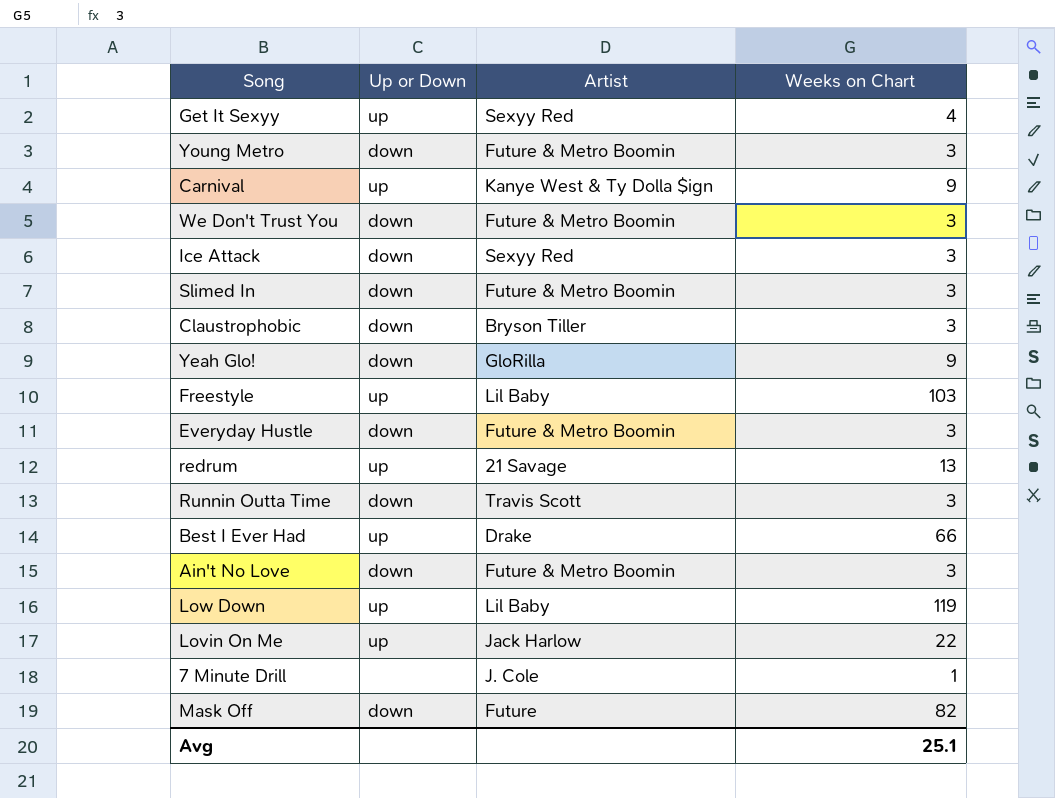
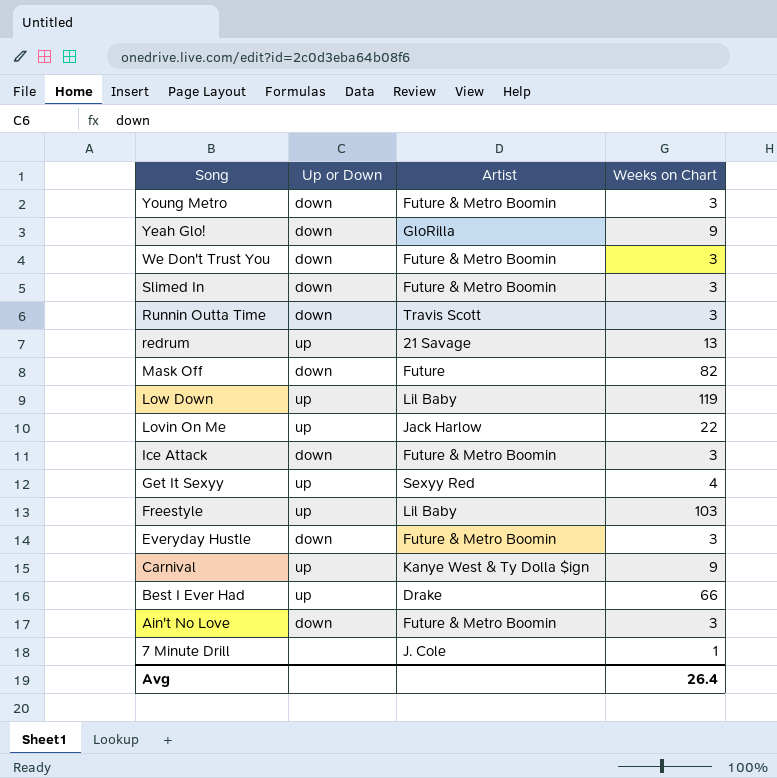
row order: none -> Song descending
row Claustrophobic: down | Bryson Tiller | 3 -> none
Ice Attack | Artist: Sexyy Red -> Future & Metro Boomin
Avg | Weeks on Chart: 25.1 -> 26.4

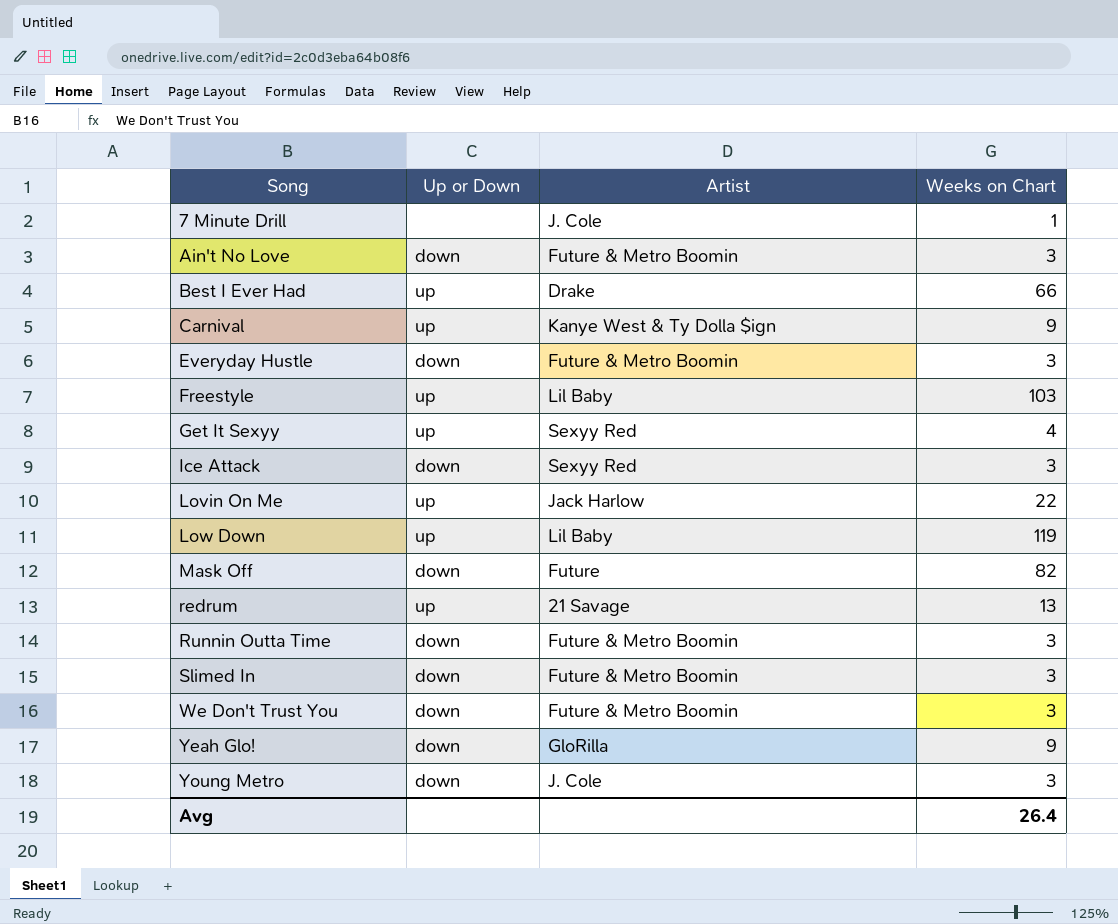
row order: Song descending -> Song ascending
Ice Attack | Artist: Future & Metro Boomin -> Sexyy Red
Runnin Outta Time | Artist: Travis Scott -> Future & Metro Boomin
Young Metro | Artist: Future & Metro Boomin -> J. Cole

